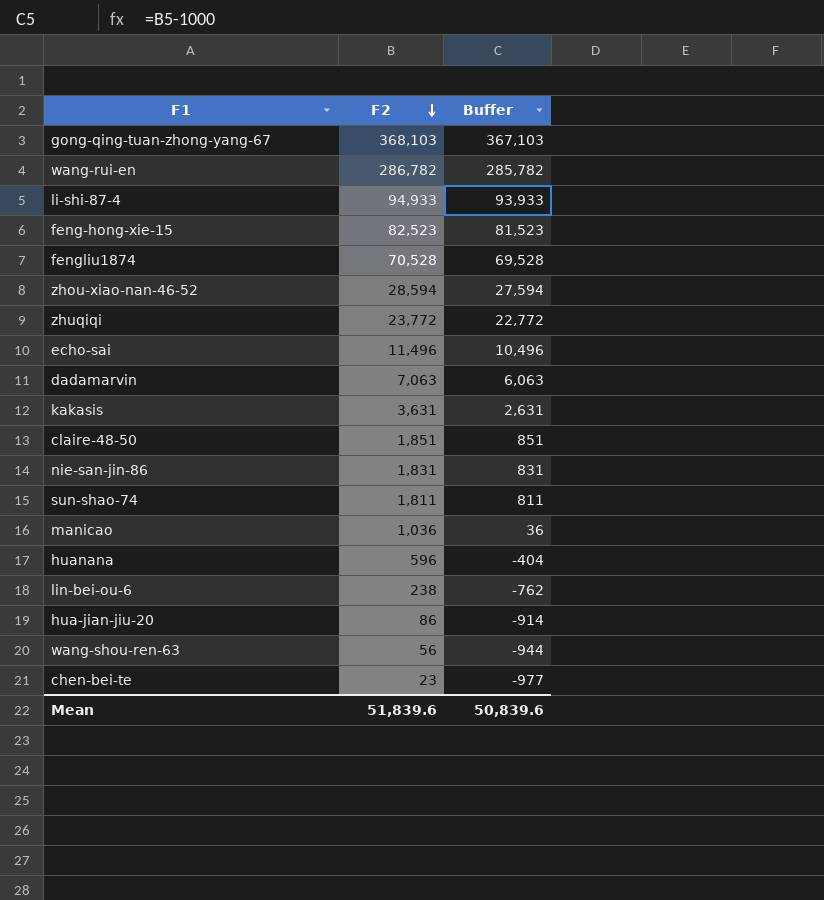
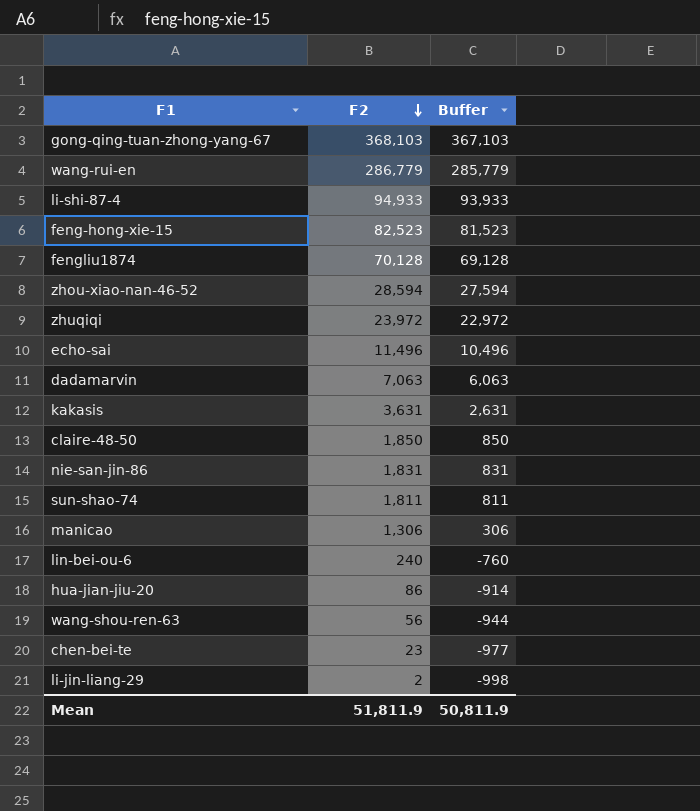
row huanana: 596 | -404 -> none
wang-rui-en | F2: 286,782 -> 286,779
wang-rui-en | Buffer: 285,782 -> 285,779
fengliu1874 | F2: 70,528 -> 70,128
fengliu1874 | Buffer: 69,528 -> 69,128
zhuqiqi | F2: 23,772 -> 23,972
zhuqiqi | Buffer: 22,772 -> 22,972
claire-48-50 | F2: 1,851 -> 1,850
claire-48-50 | Buffer: 851 -> 850
manicao | F2: 1,036 -> 1,306
manicao | Buffer: 36 -> 306
lin-bei-ou-6 | F2: 238 -> 240
lin-bei-ou-6 | Buffer: -762 -> -760
row li-jin-liang-29: none -> 2 | -998
Mean | F2: 51,839.6 -> 51,811.9
Mean | Buffer: 50,839.6 -> 50,811.9

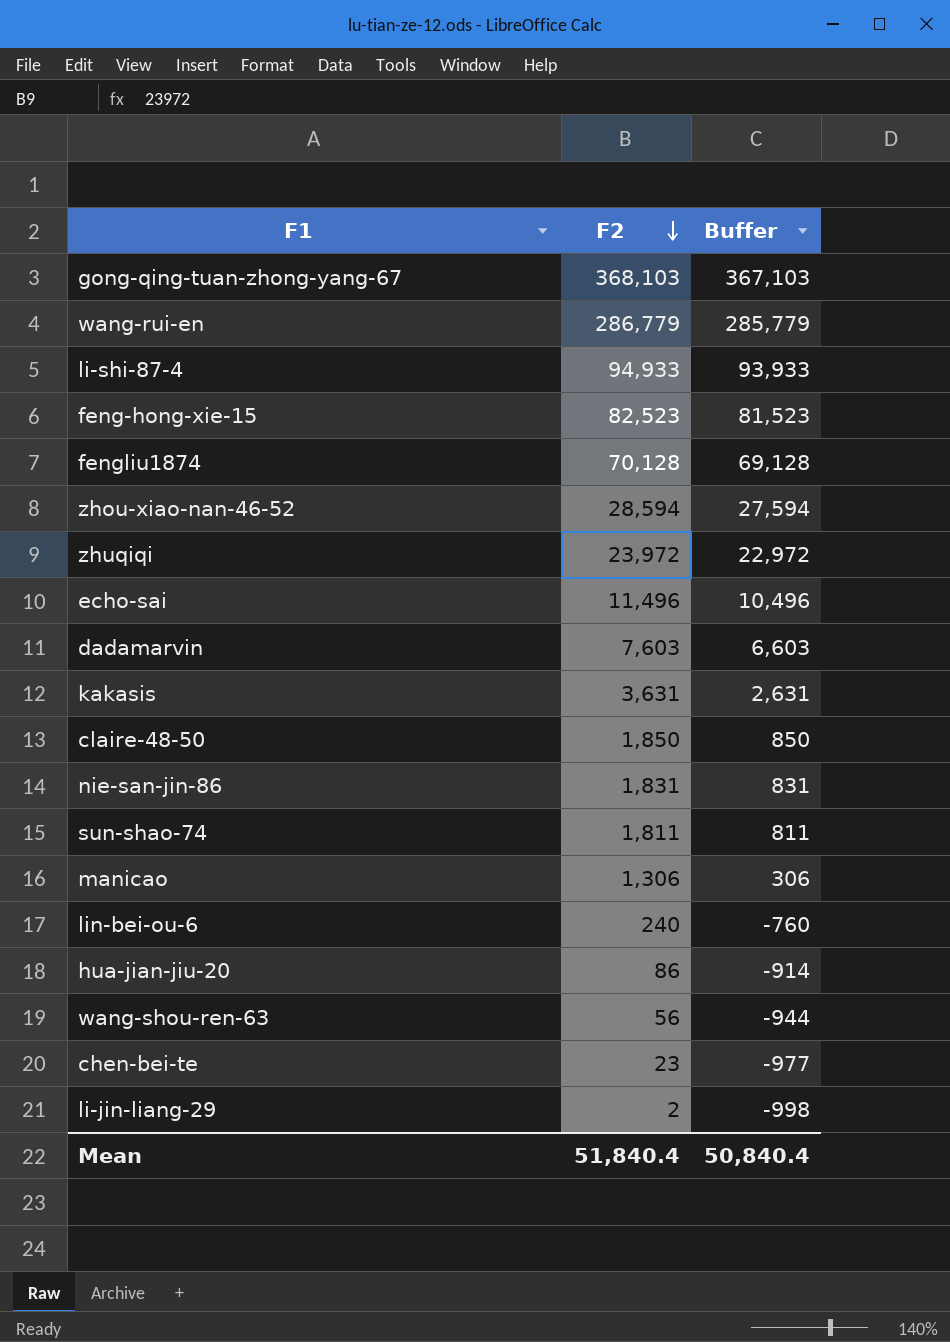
dadamarvin | F2: 7,063 -> 7,603
dadamarvin | Buffer: 6,063 -> 6,603
Mean | F2: 51,811.9 -> 51,840.4
Mean | Buffer: 50,811.9 -> 50,840.4

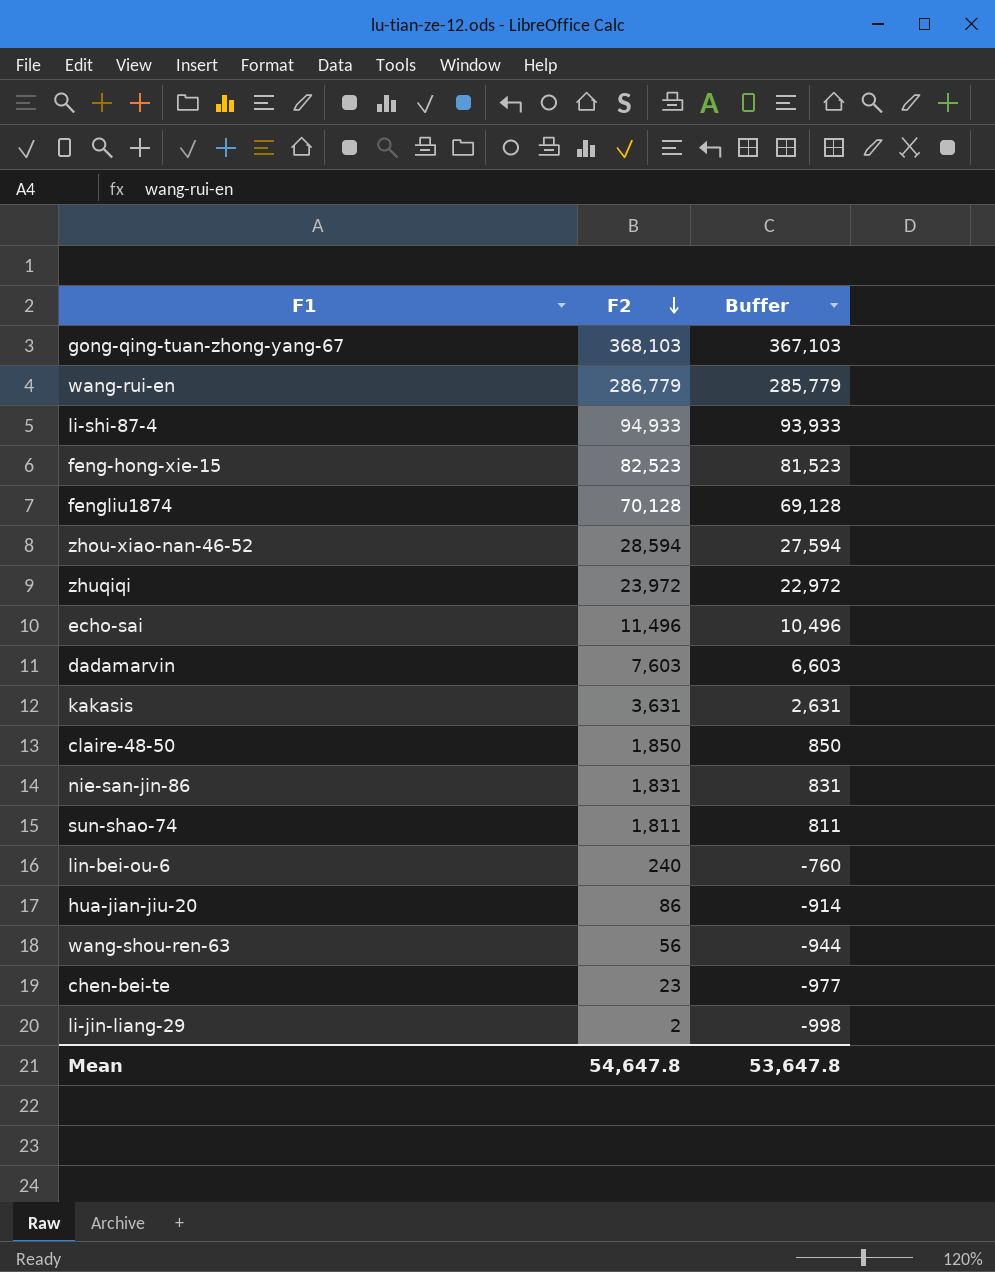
row manicao: 1,306 | 306 -> none
Mean | F2: 51,840.4 -> 54,647.8
Mean | Buffer: 50,840.4 -> 53,647.8

